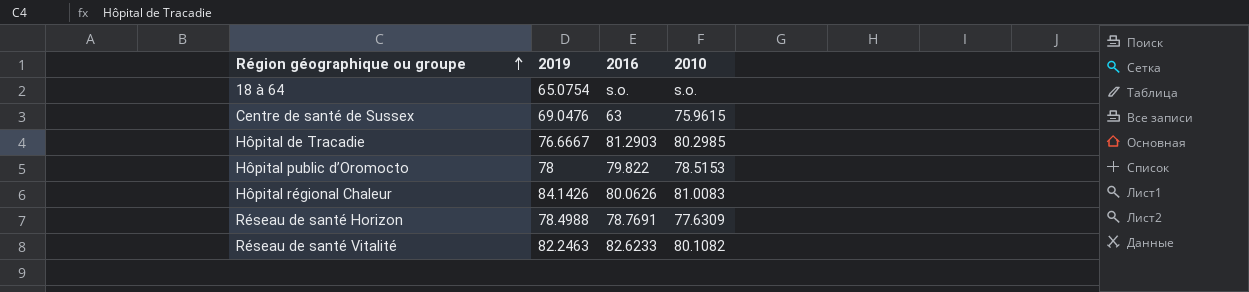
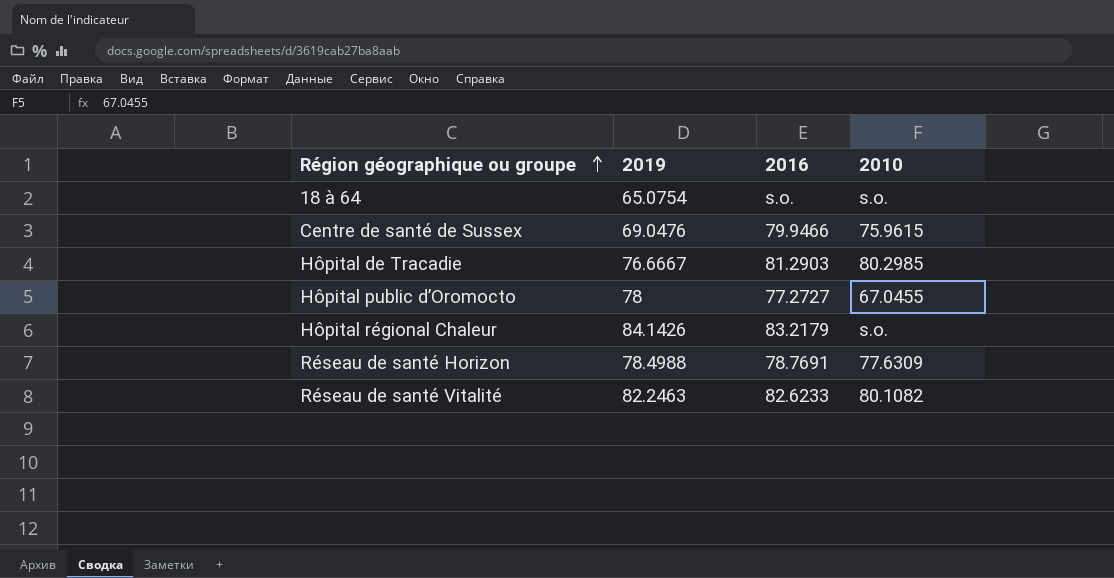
Centre de santé de Sussex | 2016: 63 -> 79.9466
Hôpital public d’Oromocto | 2016: 79.822 -> 77.2727
Hôpital public d’Oromocto | 2010: 78.5153 -> 67.0455
Hôpital régional Chaleur | 2016: 80.0626 -> 83.2179
Hôpital régional Chaleur | 2010: 81.0083 -> s.o.

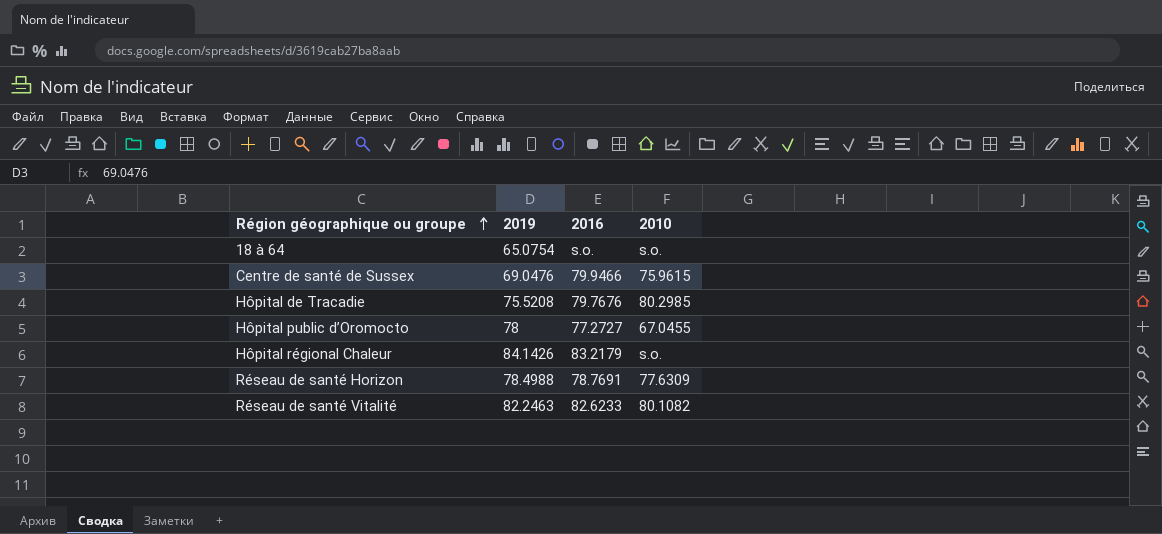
Hôpital de Tracadie | 2019: 76.6667 -> 75.5208
Hôpital de Tracadie | 2016: 81.2903 -> 79.7676

